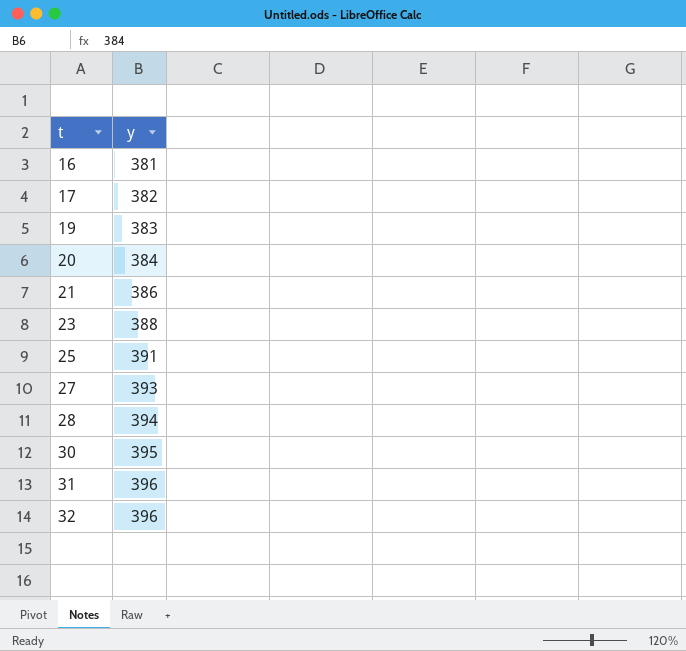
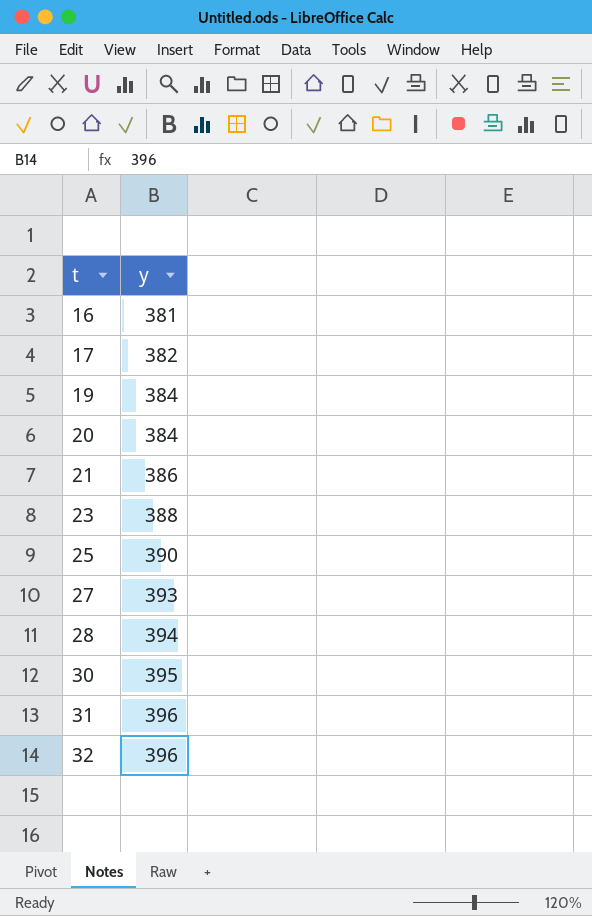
19 | y: 383 -> 384
25 | y: 391 -> 390

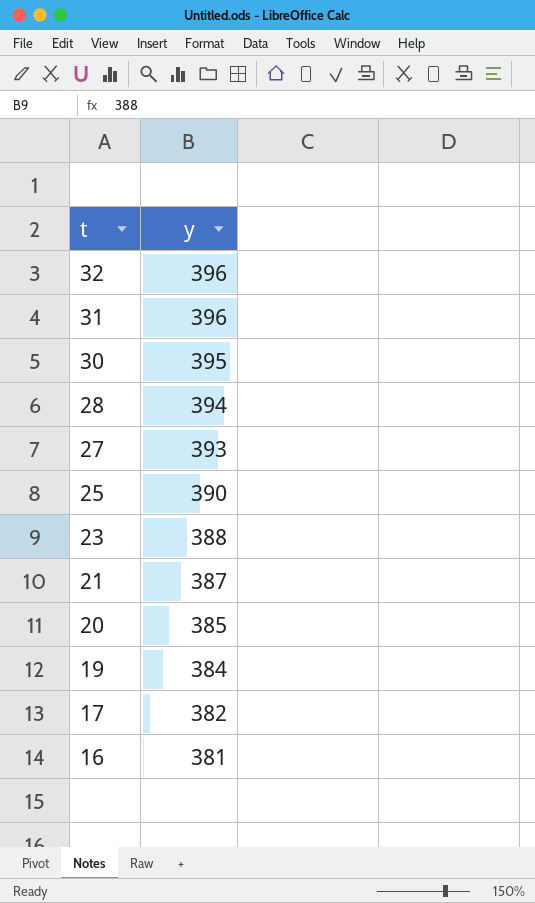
row order: t ascending -> t descending
21 | y: 386 -> 387
20 | y: 384 -> 385

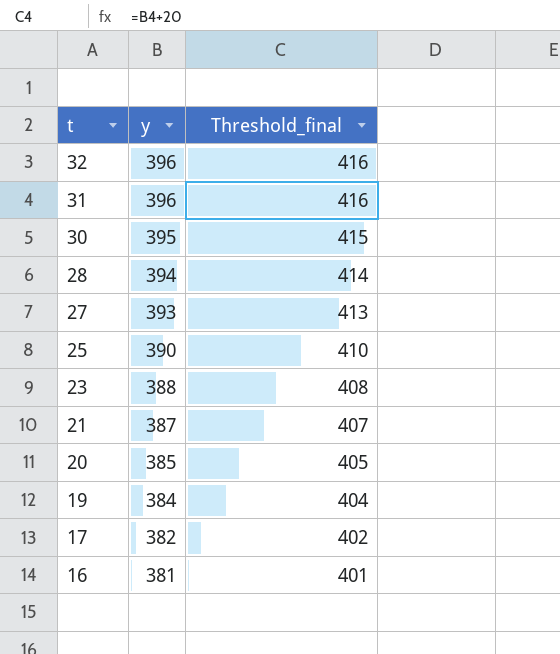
column Threshold_final | formula: none -> [y] + 20

